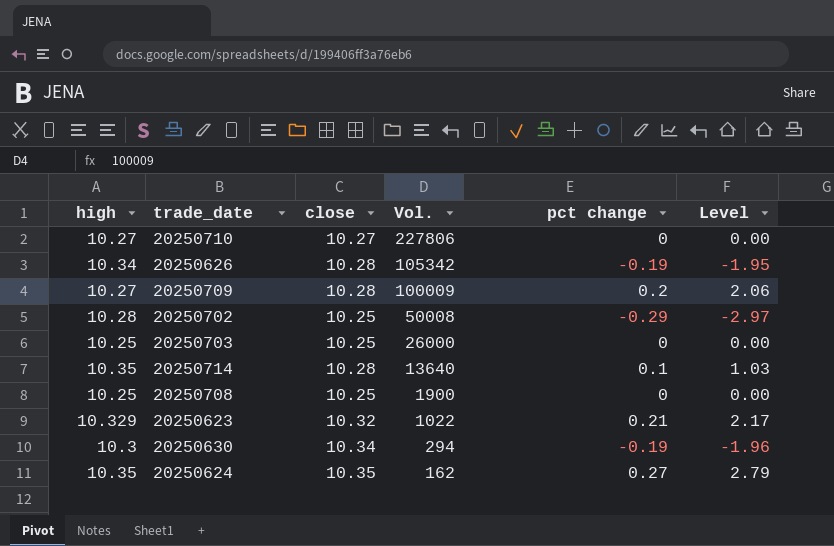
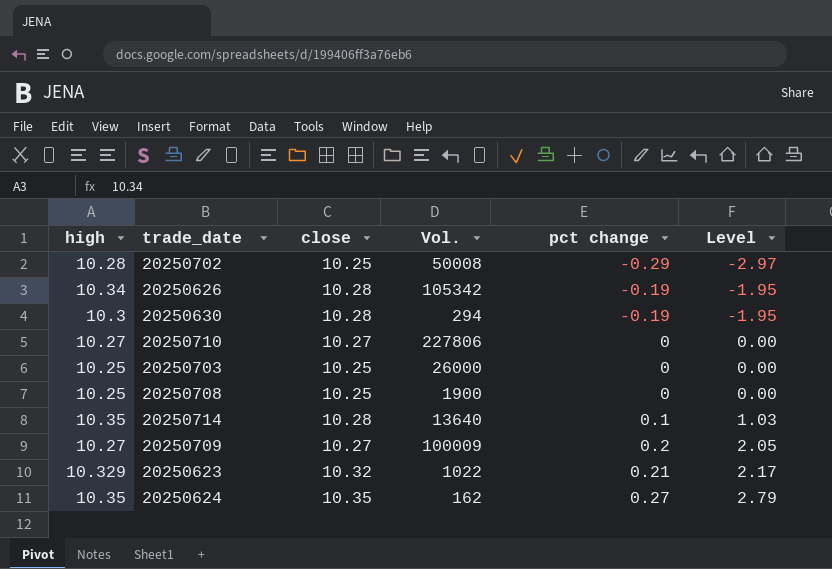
row order: Vol. descending -> pct change ascending
20250630 | close: 10.34 -> 10.28
20250630 | Level: -1.96 -> -1.95
20250709 | close: 10.28 -> 10.27
20250709 | Level: 2.06 -> 2.05

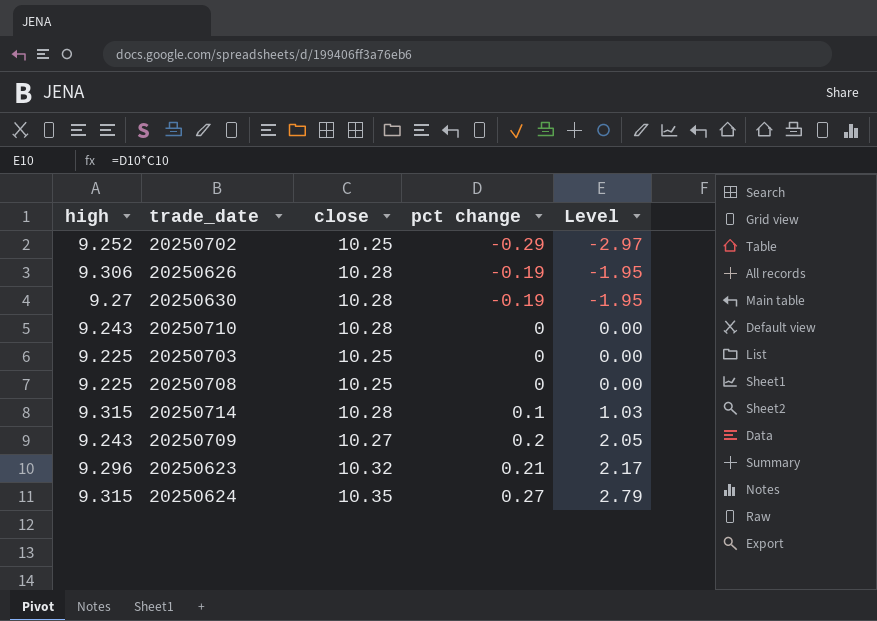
column Vol. | position: 4 -> none
20250702 | high: 10.28 -> 9.252
20250626 | high: 10.34 -> 9.306
20250630 | high: 10.3 -> 9.27
20250710 | high: 10.27 -> 9.243
20250710 | close: 10.27 -> 10.28
20250703 | high: 10.25 -> 9.225
20250708 | high: 10.25 -> 9.225
20250714 | high: 10.35 -> 9.315
20250709 | high: 10.27 -> 9.243
20250623 | high: 10.329 -> 9.296
20250624 | high: 10.35 -> 9.315

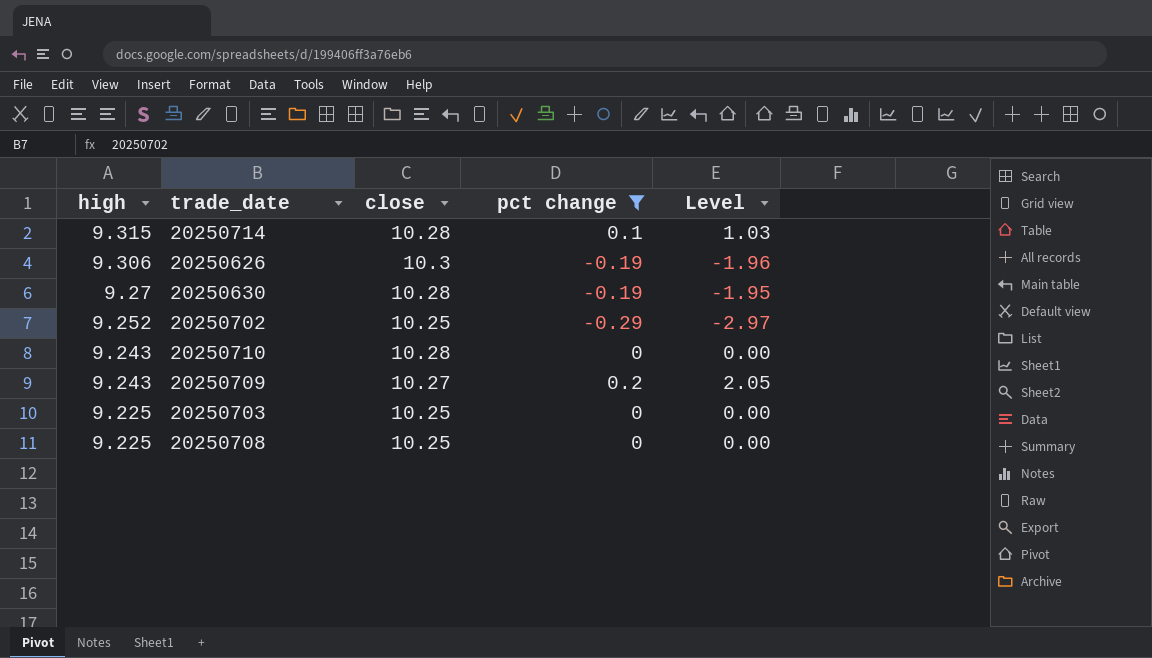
filter: none -> pct change <= 0.2
row order: pct change ascending -> high descending
20250626 | close: 10.28 -> 10.3
20250626 | Level: -1.95 -> -1.96

